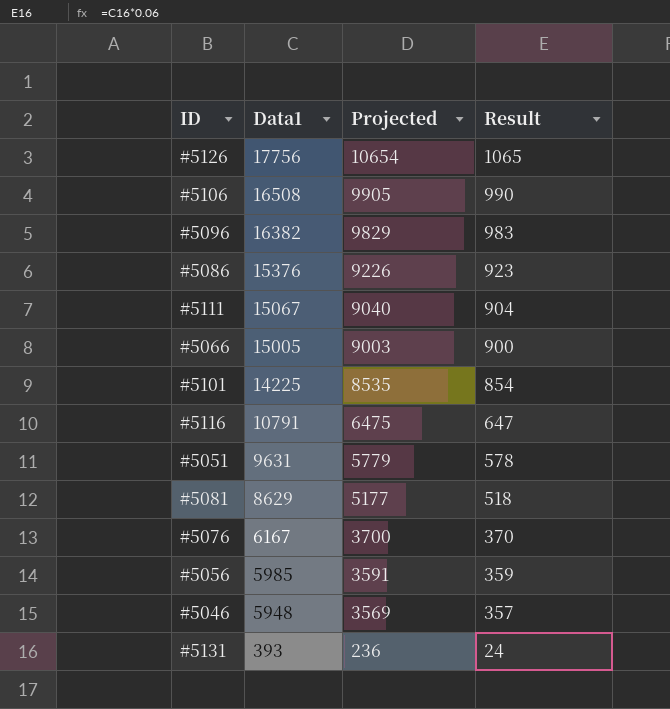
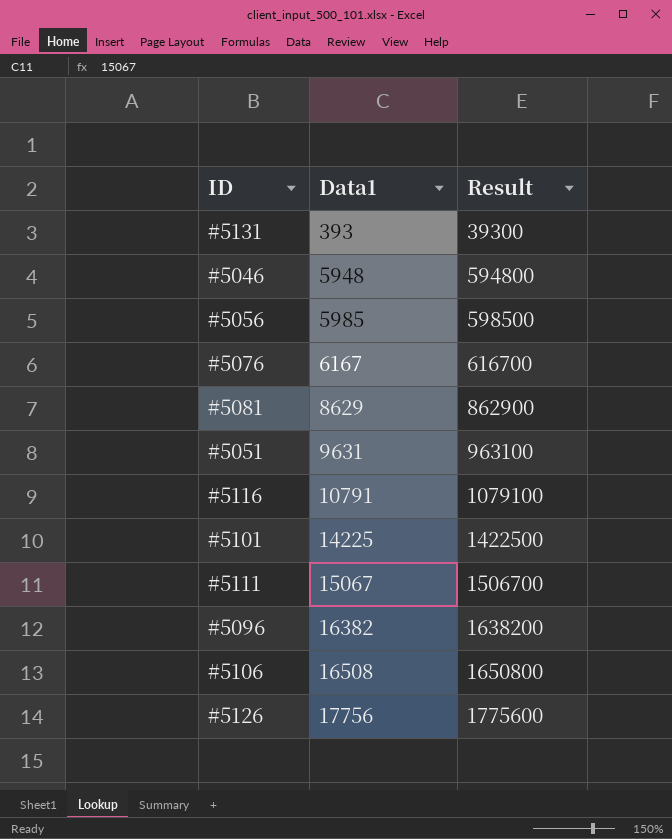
row order: Data1 descending -> Data1 ascending
column Projected | formula: [Data1] * 0.6 -> none
column Result | formula: [Data1] * 0.06 -> [Data1] * 100
row #5086: 15376 | 9226 | 923 -> none
row #5066: 15005 | 9003 | 900 -> none

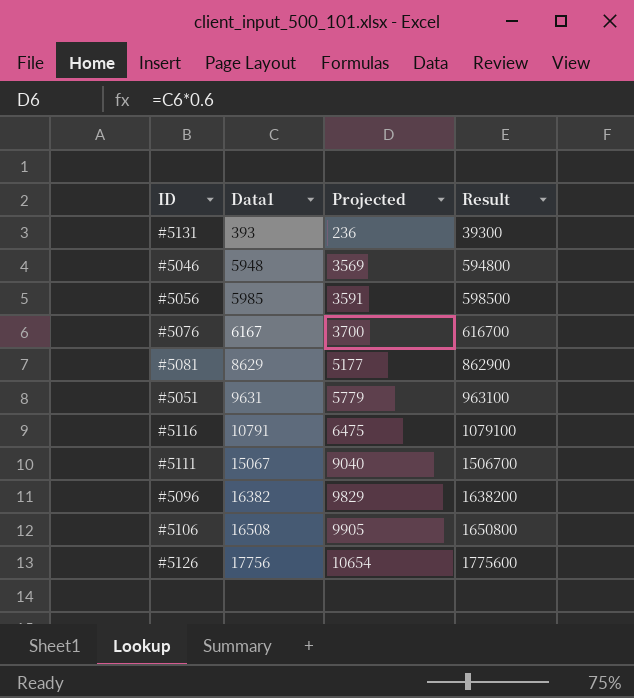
column Projected | formula: none -> [Data1] * 0.6
row #5101: 14225 | 1422500 -> none

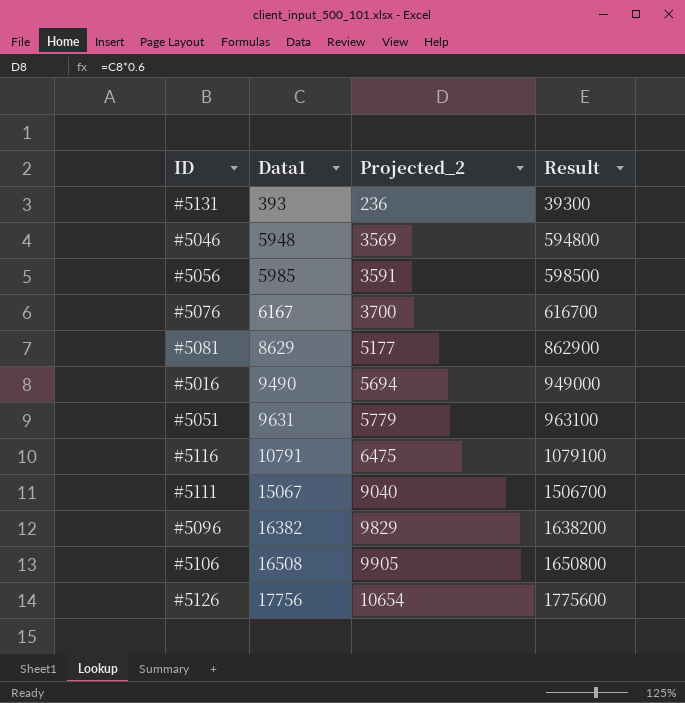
column name: Projected -> Projected_2
row #5016: none -> 9490 | 5694 | 949000

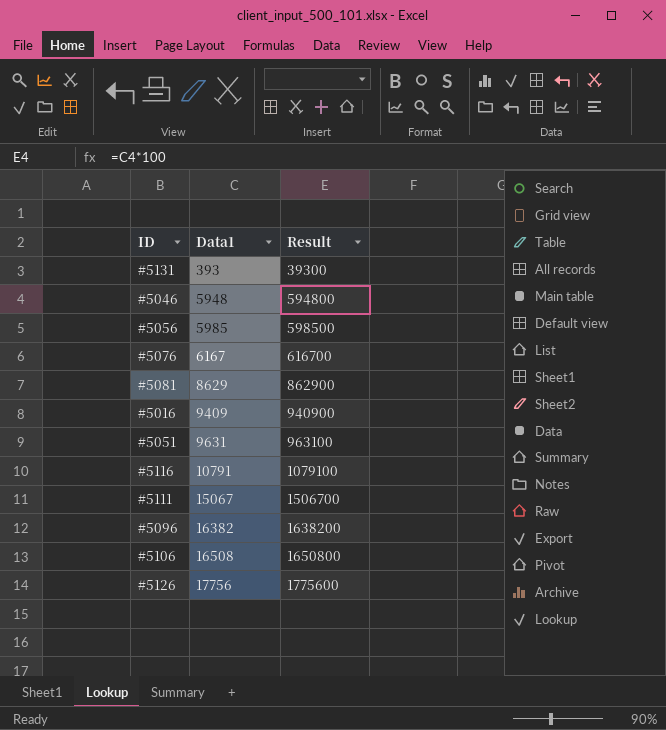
column Projected_2 | formula: [Data1] * 0.6 -> none
#5016 | Data1: 9490 -> 9409
#5016 | Result: 949000 -> 940900

